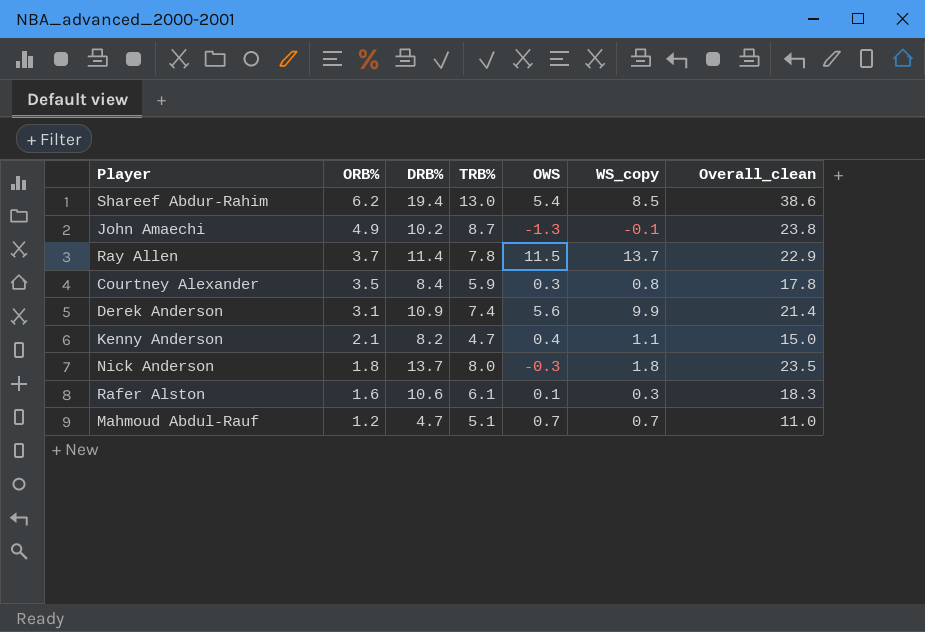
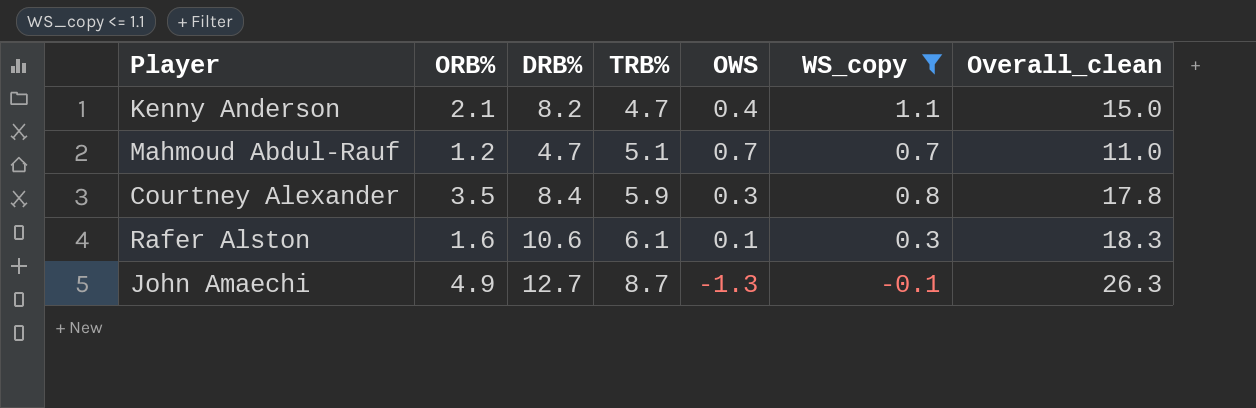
filter: none -> WS_copy <= 1.1
row order: ORB% descending -> TRB% ascending
John Amaechi | DRB%: 10.2 -> 12.7
John Amaechi | Overall_clean: 23.8 -> 26.3

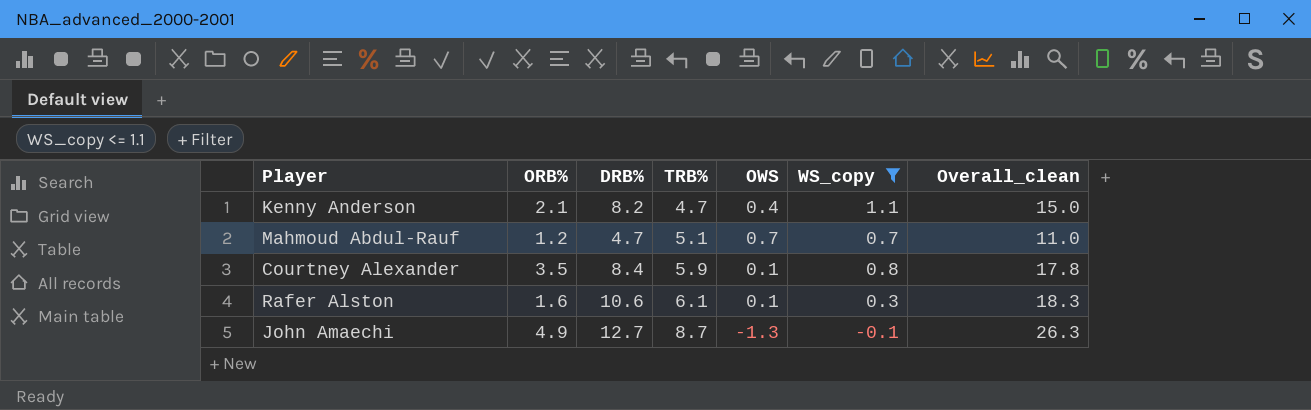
Courtney Alexander | OWS: 0.3 -> 0.1

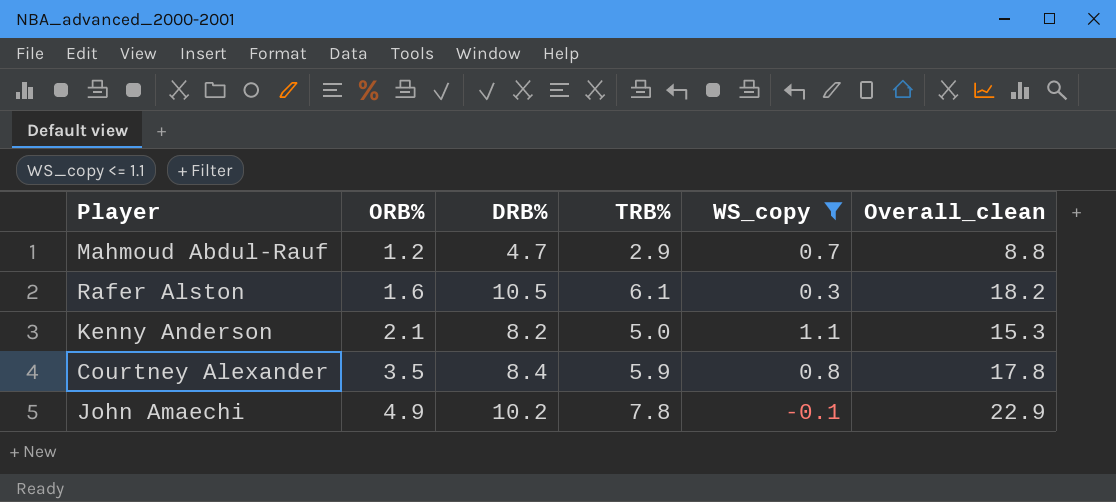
row order: TRB% ascending -> ORB% ascending
column OWS | position: 5 -> none
Mahmoud Abdul-Rauf | TRB%: 5.1 -> 2.9
Mahmoud Abdul-Rauf | Overall_clean: 11.0 -> 8.8
Rafer Alston | DRB%: 10.6 -> 10.5
Rafer Alston | Overall_clean: 18.3 -> 18.2
Kenny Anderson | TRB%: 4.7 -> 5.0
Kenny Anderson | Overall_clean: 15.0 -> 15.3
John Amaechi | DRB%: 12.7 -> 10.2
John Amaechi | TRB%: 8.7 -> 7.8
John Amaechi | Overall_clean: 26.3 -> 22.9

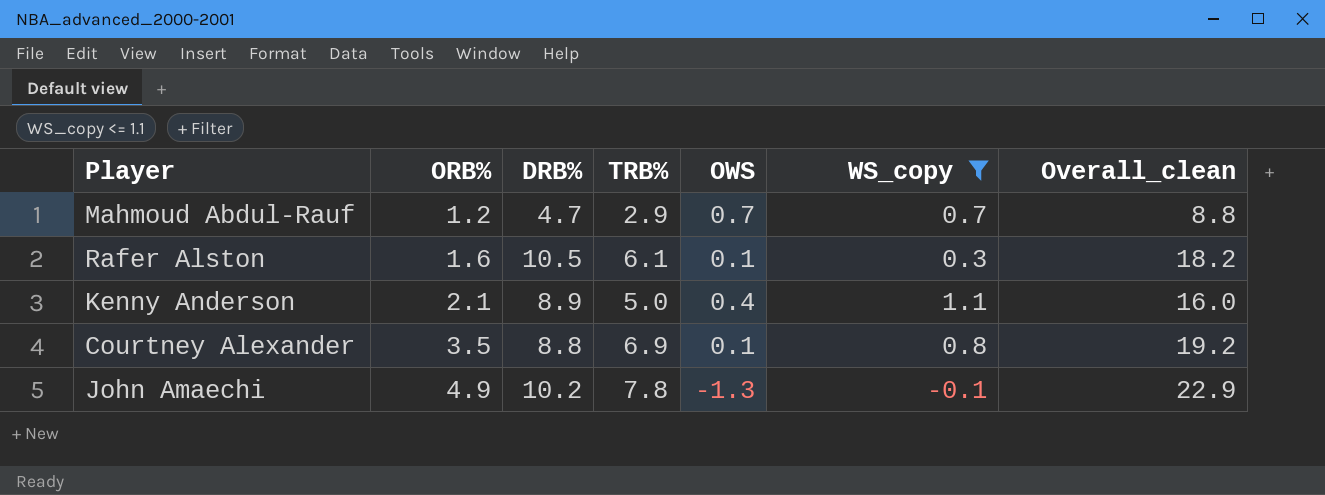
column OWS | position: none -> 5
Kenny Anderson | DRB%: 8.2 -> 8.9
Kenny Anderson | Overall_clean: 15.3 -> 16.0
Courtney Alexander | DRB%: 8.4 -> 8.8
Courtney Alexander | TRB%: 5.9 -> 6.9
Courtney Alexander | Overall_clean: 17.8 -> 19.2

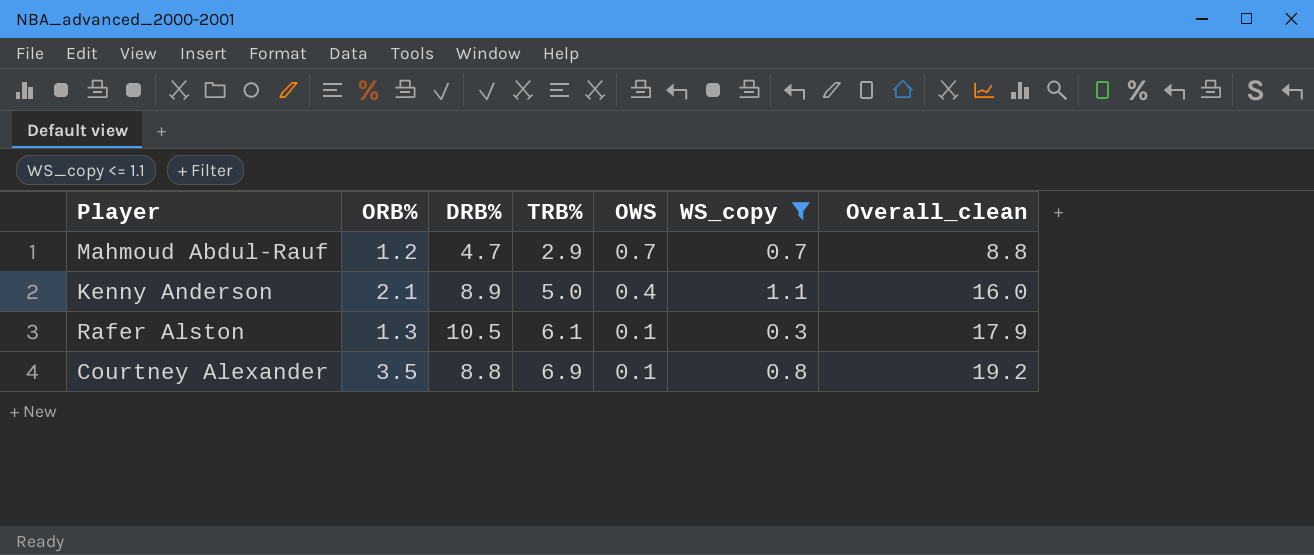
row order: ORB% ascending -> TRB% ascending
row John Amaechi: 4.9 | 10.2 | 7.8 | -1.3 | -0.1 | 22.9 -> none
Rafer Alston | ORB%: 1.6 -> 1.3
Rafer Alston | Overall_clean: 18.2 -> 17.9

